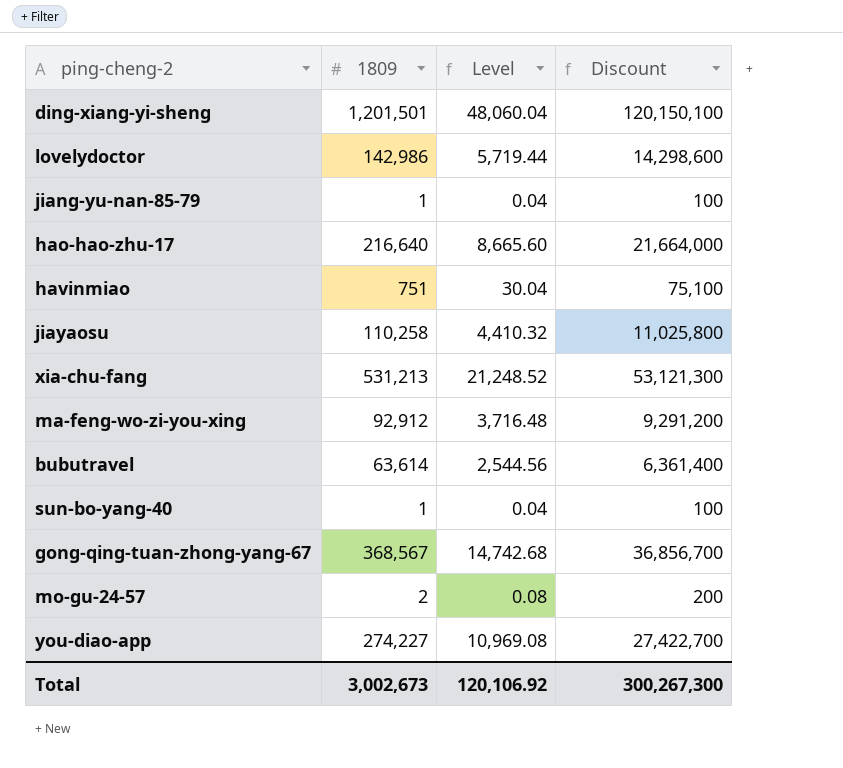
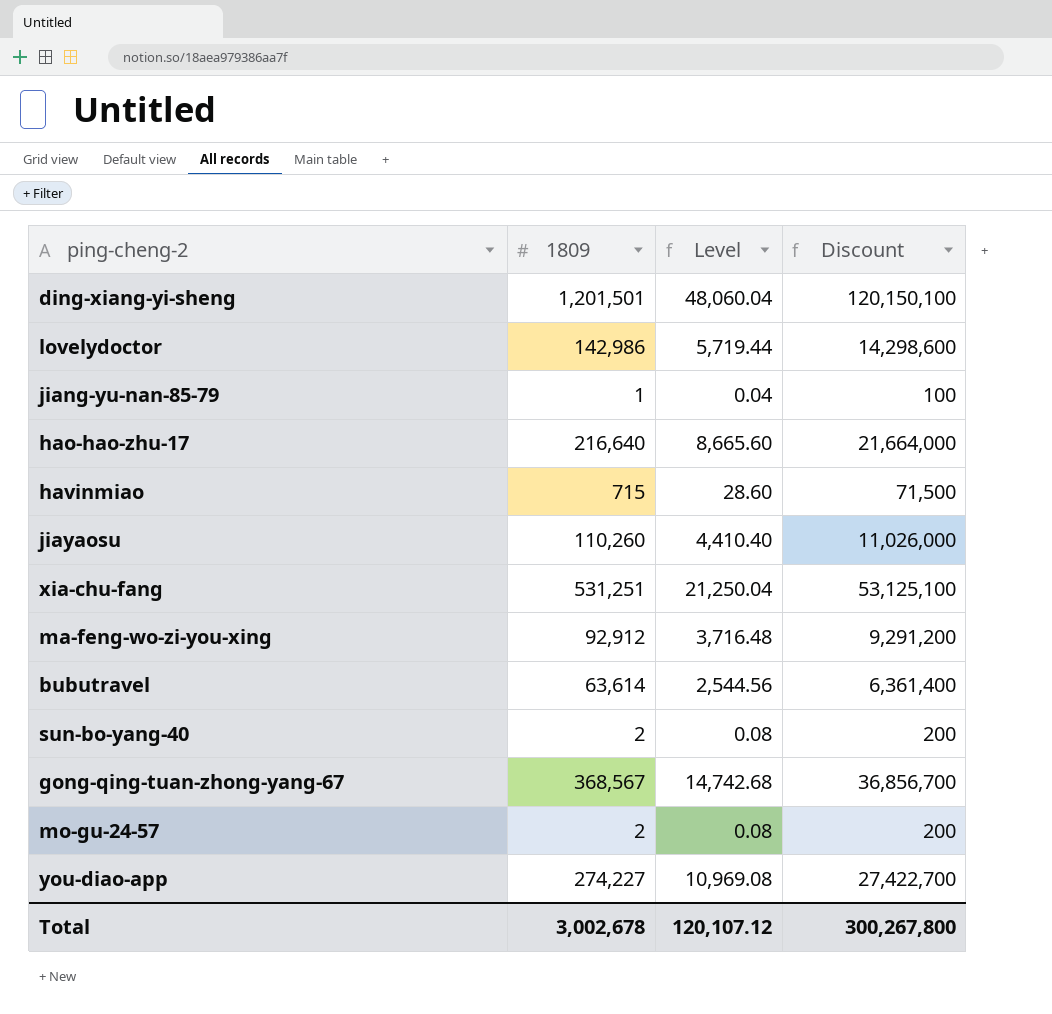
havinmiao | 1809: 751 -> 715
havinmiao | Level: 30.04 -> 28.60
havinmiao | Discount: 75,100 -> 71,500
jiayaosu | 1809: 110,258 -> 110,260
jiayaosu | Level: 4,410.32 -> 4,410.40
jiayaosu | Discount: 11,025,800 -> 11,026,000
xia-chu-fang | 1809: 531,213 -> 531,251
xia-chu-fang | Level: 21,248.52 -> 21,250.04
xia-chu-fang | Discount: 53,121,300 -> 53,125,100
sun-bo-yang-40 | 1809: 1 -> 2
sun-bo-yang-40 | Level: 0.04 -> 0.08
sun-bo-yang-40 | Discount: 100 -> 200
Total | 1809: 3,002,673 -> 3,002,678
Total | Level: 120,106.92 -> 120,107.12
Total | Discount: 300,267,300 -> 300,267,800

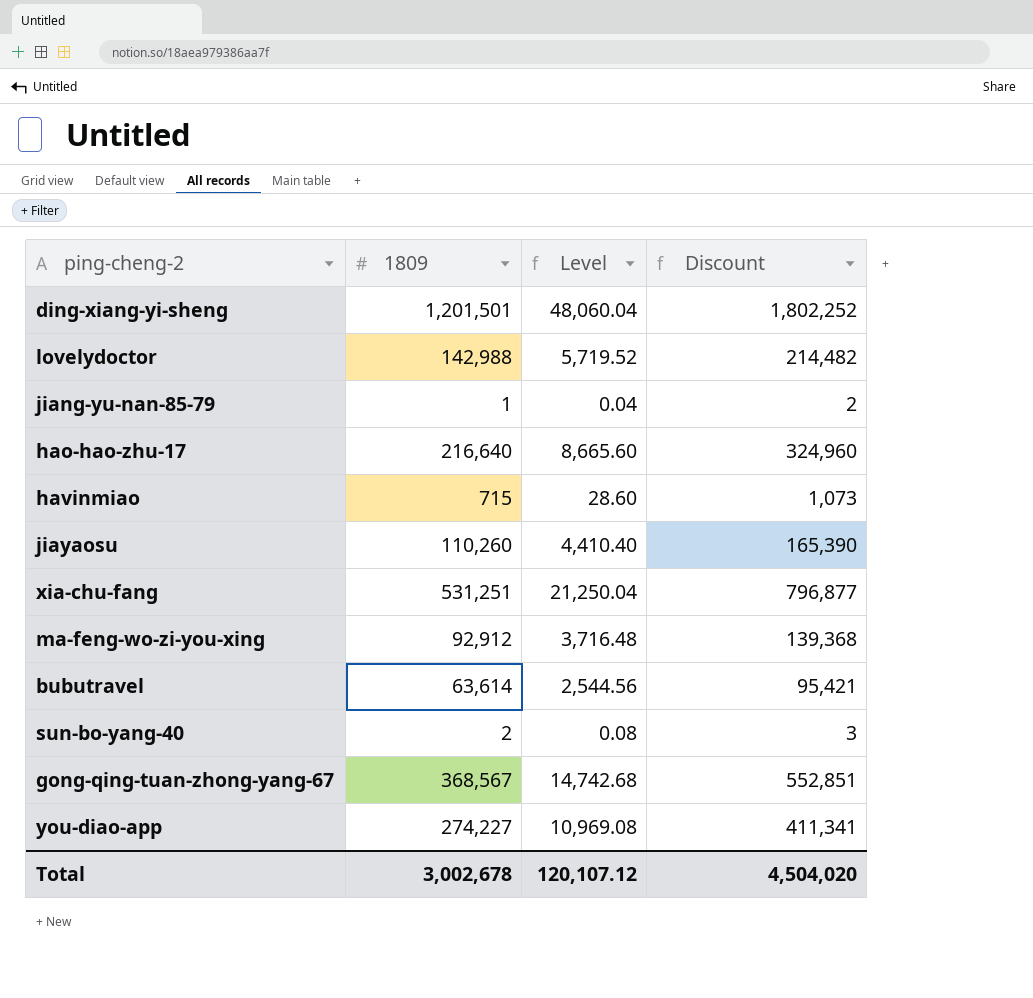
column Discount | formula: [1809] * 100 -> [1809] * 1.5
row mo-gu-24-57: 2 | 0.08 | 200 -> none
lovelydoctor | 1809: 142,986 -> 142,988
lovelydoctor | Level: 5,719.44 -> 5,719.52
Total | Discount: 300,267,800 -> 4,504,020

